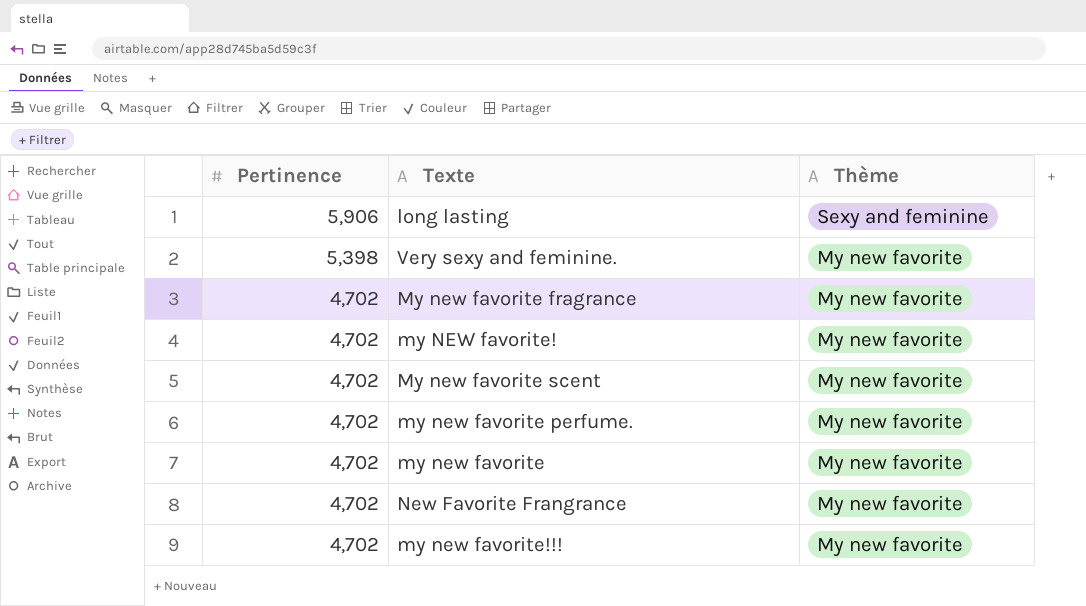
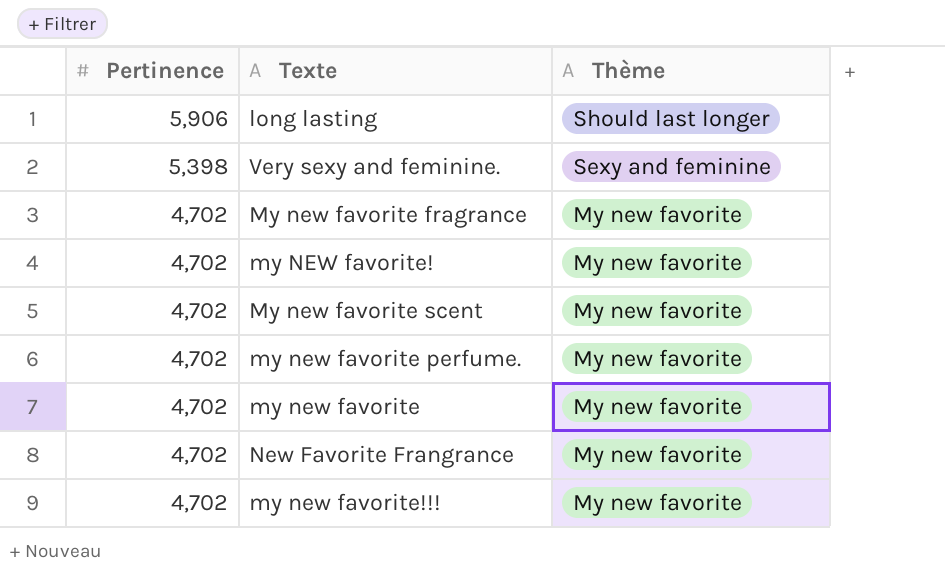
long lasting | Thème: Sexy and feminine -> Should last longer
Very sexy and feminine. | Thème: My new favorite -> Sexy and feminine

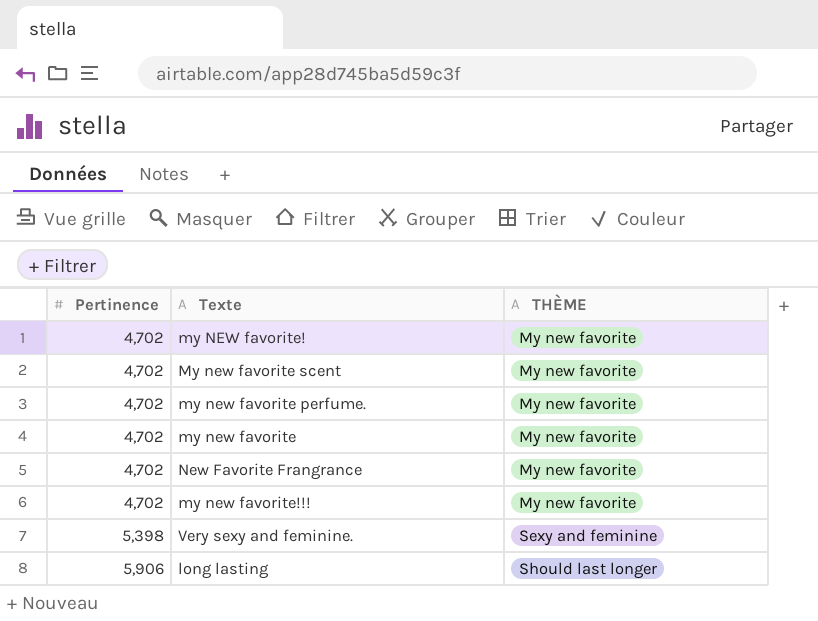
row order: Pertinence descending -> Pertinence ascending
column name: Thème -> THÈME
row My new favorite fragrance: 4,702 | My new favorite -> none

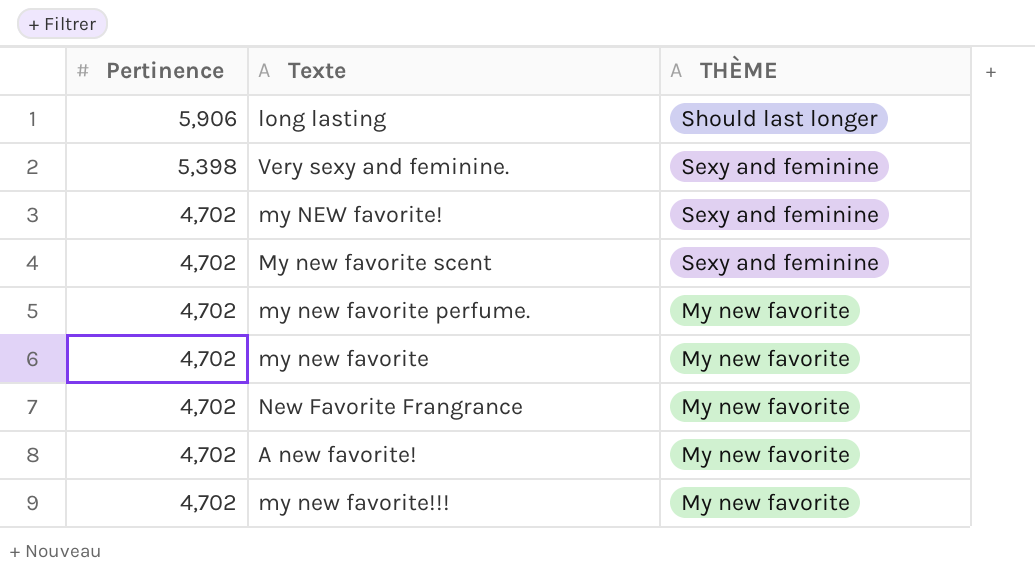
row order: Pertinence ascending -> Pertinence descending
my NEW favorite! | THÈME: My new favorite -> Sexy and feminine
My new favorite scent | THÈME: My new favorite -> Sexy and feminine
row A new favorite!: none -> 4,702 | My new favorite

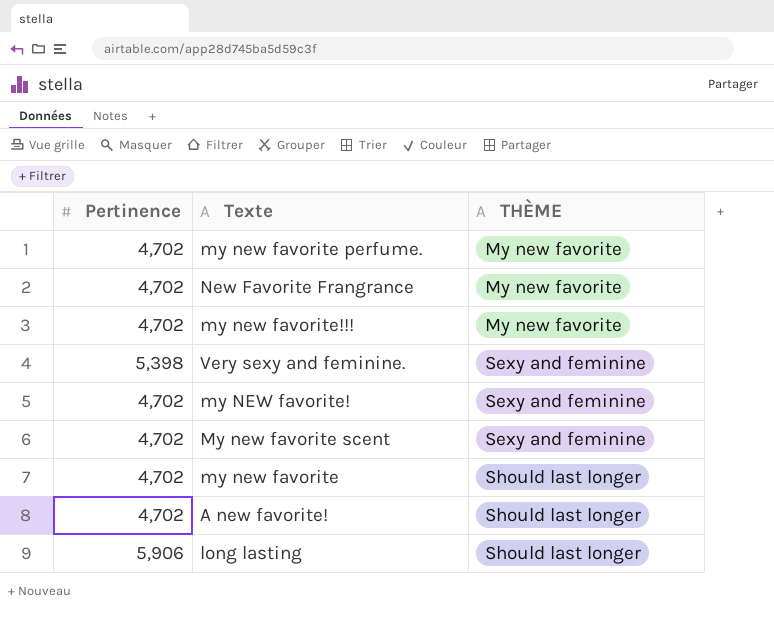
row order: Pertinence descending -> THÈME ascending
my new favorite | THÈME: My new favorite -> Should last longer
A new favorite! | THÈME: My new favorite -> Should last longer

